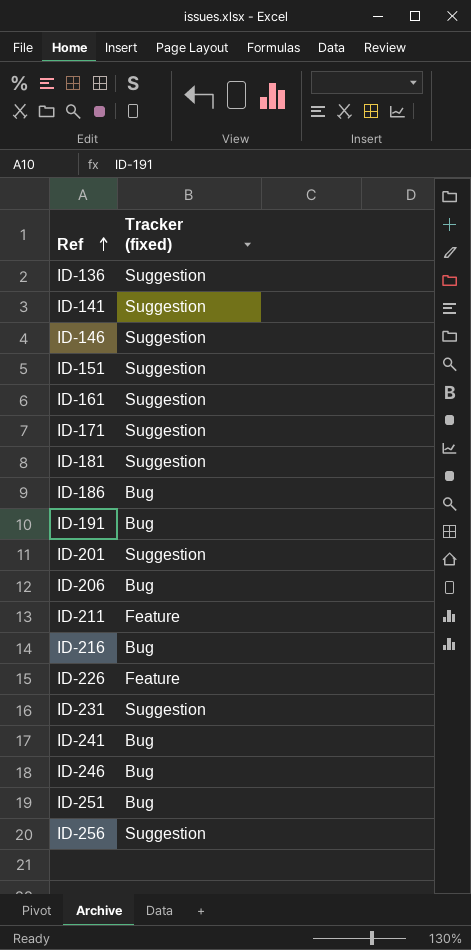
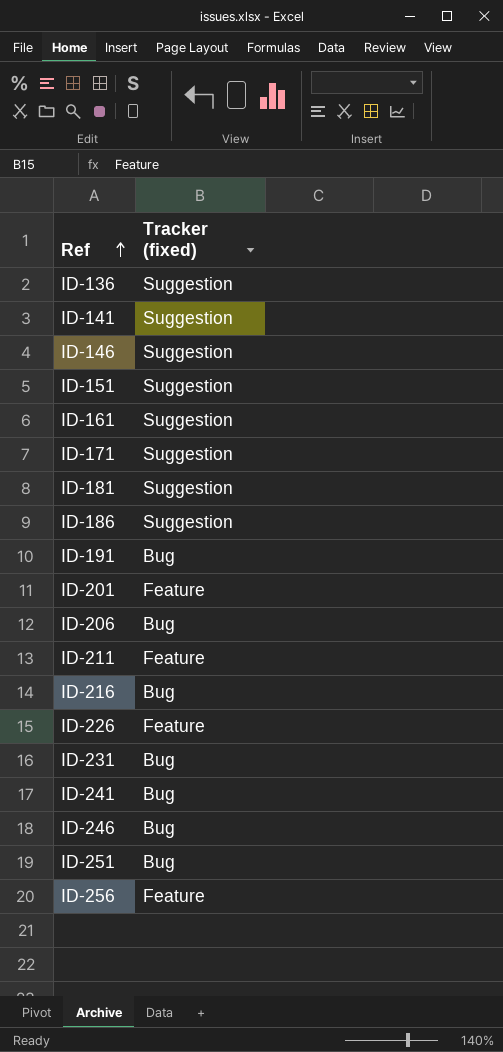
ID-186 | Tracker (fixed): Bug -> Suggestion
ID-201 | Tracker (fixed): Suggestion -> Feature
ID-231 | Tracker (fixed): Suggestion -> Bug
ID-256 | Tracker (fixed): Suggestion -> Feature

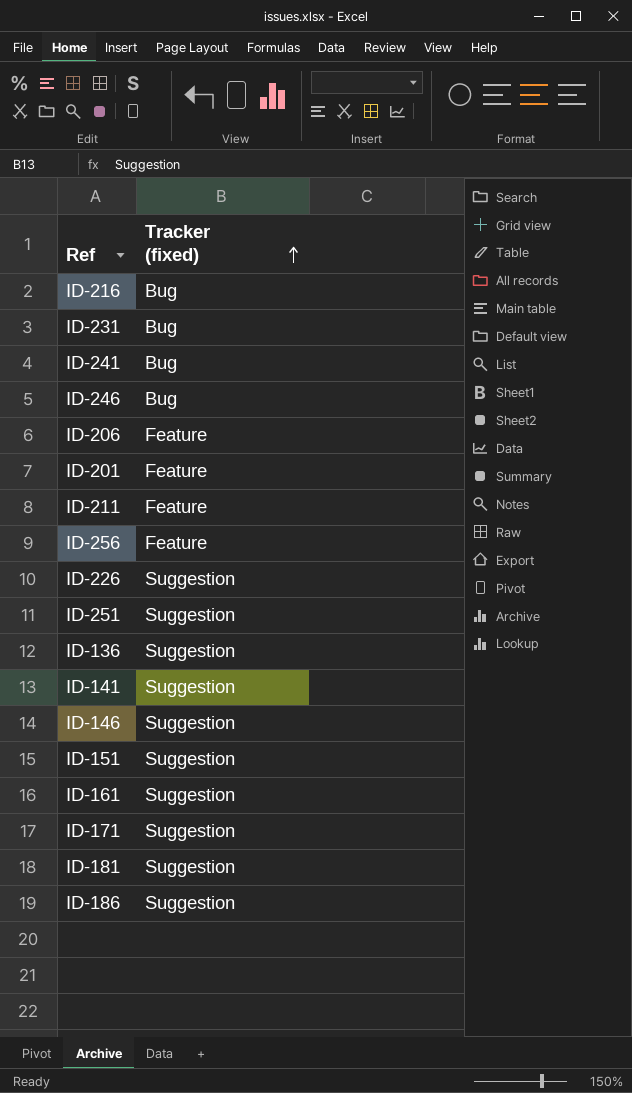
row order: Ref ascending -> Tracker (fixed) ascending
row ID-191: Bug -> none
ID-206 | Tracker (fixed): Bug -> Feature
ID-226 | Tracker (fixed): Feature -> Suggestion
ID-251 | Tracker (fixed): Bug -> Suggestion

